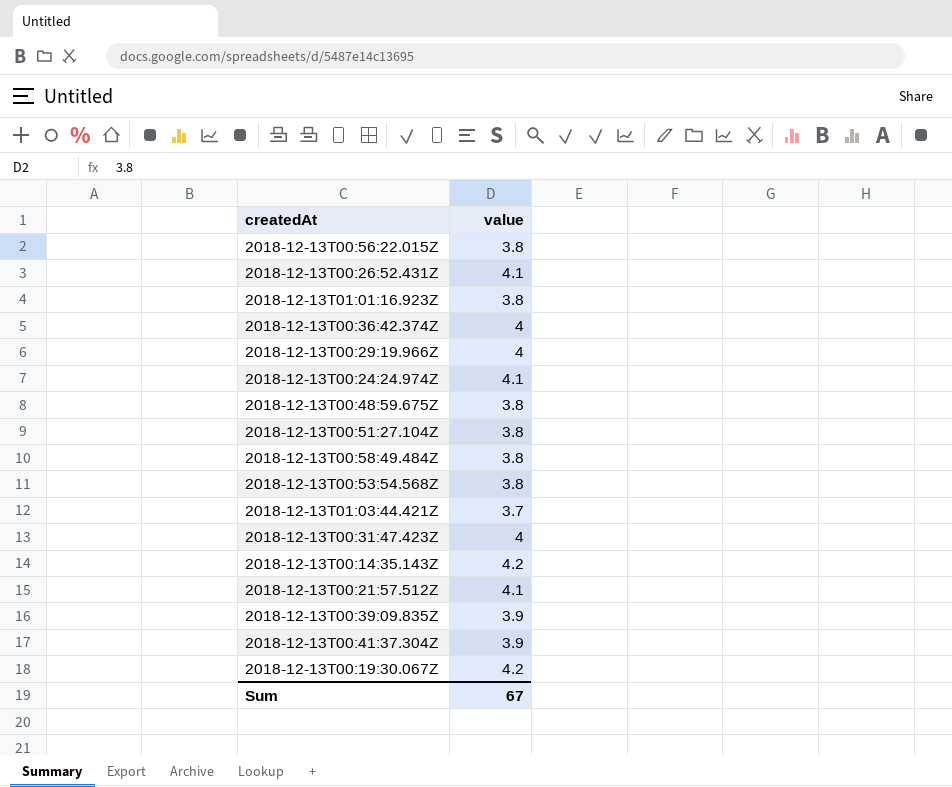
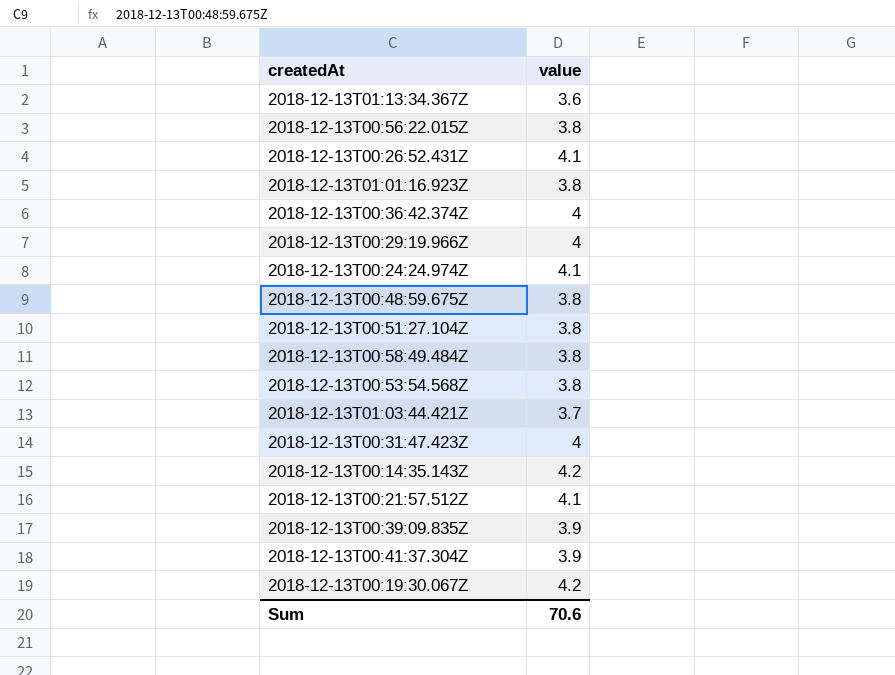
row 2018-12-13T01:13:34.367Z: none -> 3.6
Sum | value: 67 -> 70.6

